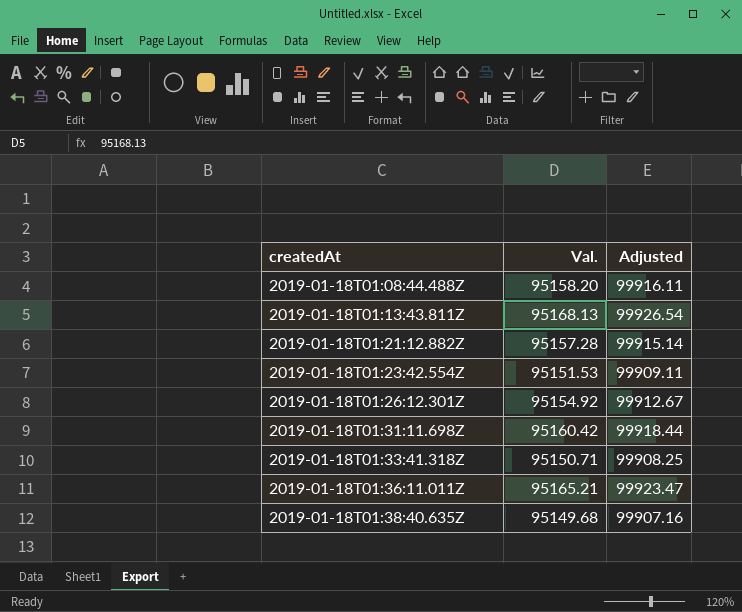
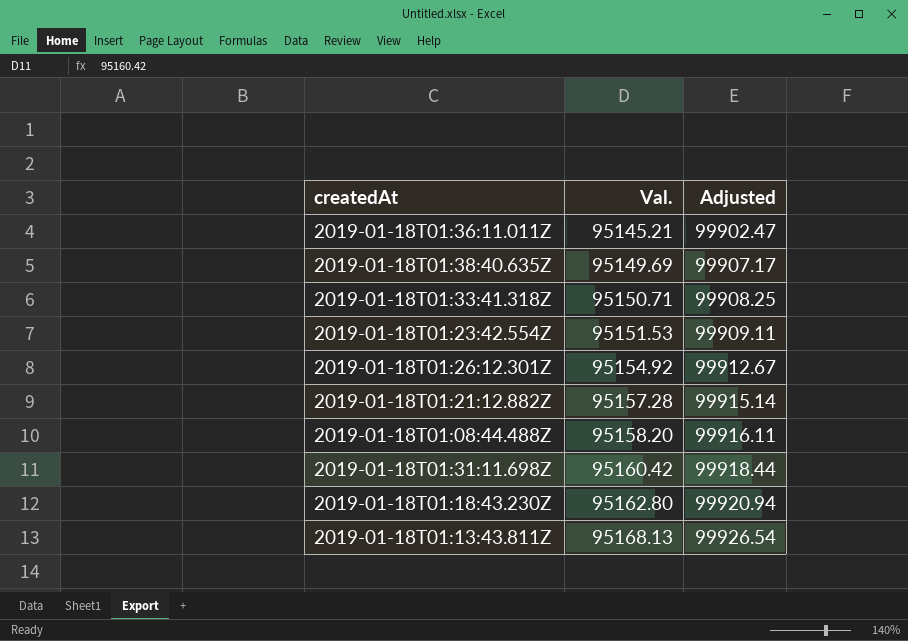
row order: createdAt ascending -> Val. ascending
2019-01-18T01:36:11.011Z | Val.: 95165.21 -> 95145.21
2019-01-18T01:36:11.011Z | Adjusted: 99923.47 -> 99902.47
2019-01-18T01:38:40.635Z | Val.: 95149.68 -> 95149.69
2019-01-18T01:38:40.635Z | Adjusted: 99907.16 -> 99907.17
row 2019-01-18T01:18:43.230Z: none -> 95162.80 | 99920.94

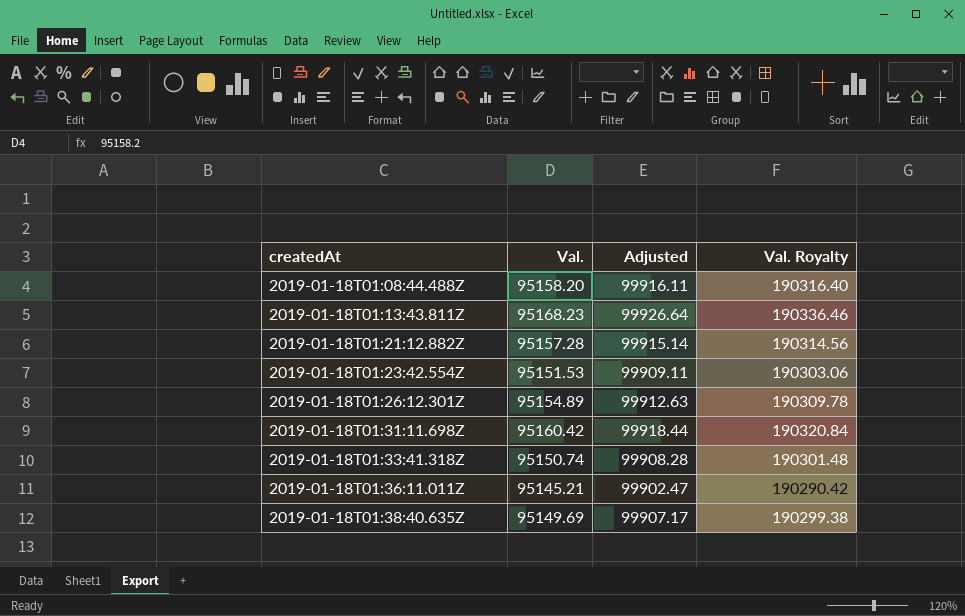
row order: Val. ascending -> createdAt ascending
column Val. Royalty | formula: none -> [Val.] * 2
row 2019-01-18T01:18:43.230Z: 95162.80 | 99920.94 -> none
2019-01-18T01:13:43.811Z | Val.: 95168.13 -> 95168.23
2019-01-18T01:13:43.811Z | Adjusted: 99926.54 -> 99926.64
2019-01-18T01:26:12.301Z | Val.: 95154.92 -> 95154.89
2019-01-18T01:26:12.301Z | Adjusted: 99912.67 -> 99912.63
2019-01-18T01:33:41.318Z | Val.: 95150.71 -> 95150.74
2019-01-18T01:33:41.318Z | Adjusted: 99908.25 -> 99908.28

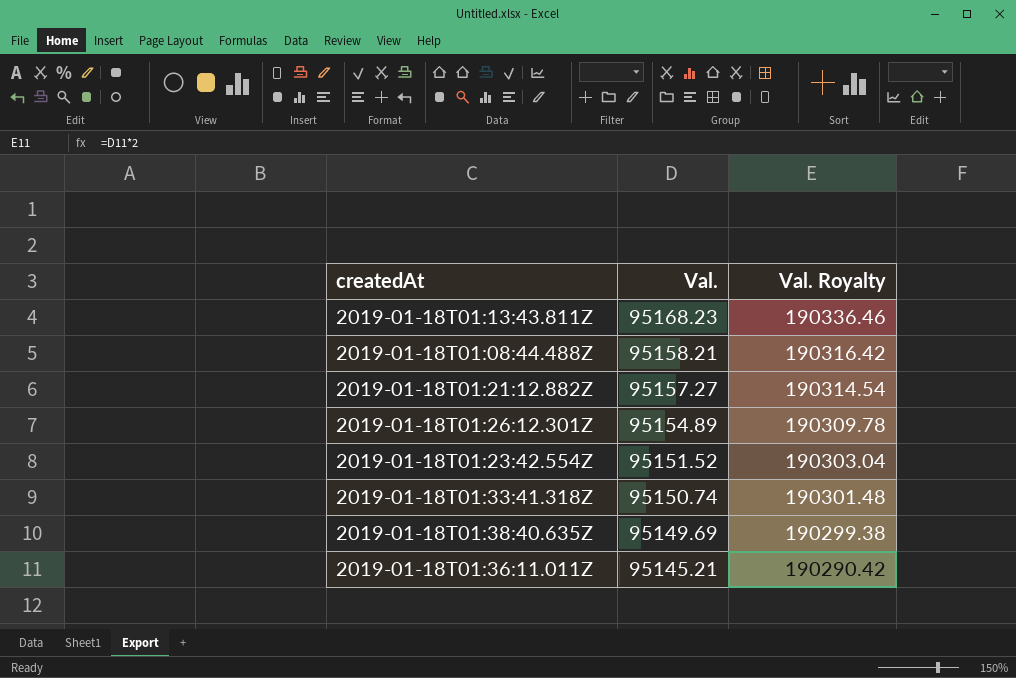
row order: createdAt ascending -> Val. descending
column Adjusted | formula: [Val.] * 1.05 -> none
row 2019-01-18T01:31:11.698Z: 95160.42 | 99918.44 | 190320.84 -> none
2019-01-18T01:08:44.488Z | Val.: 95158.20 -> 95158.21
2019-01-18T01:08:44.488Z | Val. Royalty: 190316.40 -> 190316.42
2019-01-18T01:21:12.882Z | Val.: 95157.28 -> 95157.27
2019-01-18T01:21:12.882Z | Val. Royalty: 190314.56 -> 190314.54
2019-01-18T01:23:42.554Z | Val.: 95151.53 -> 95151.52
2019-01-18T01:23:42.554Z | Val. Royalty: 190303.06 -> 190303.04

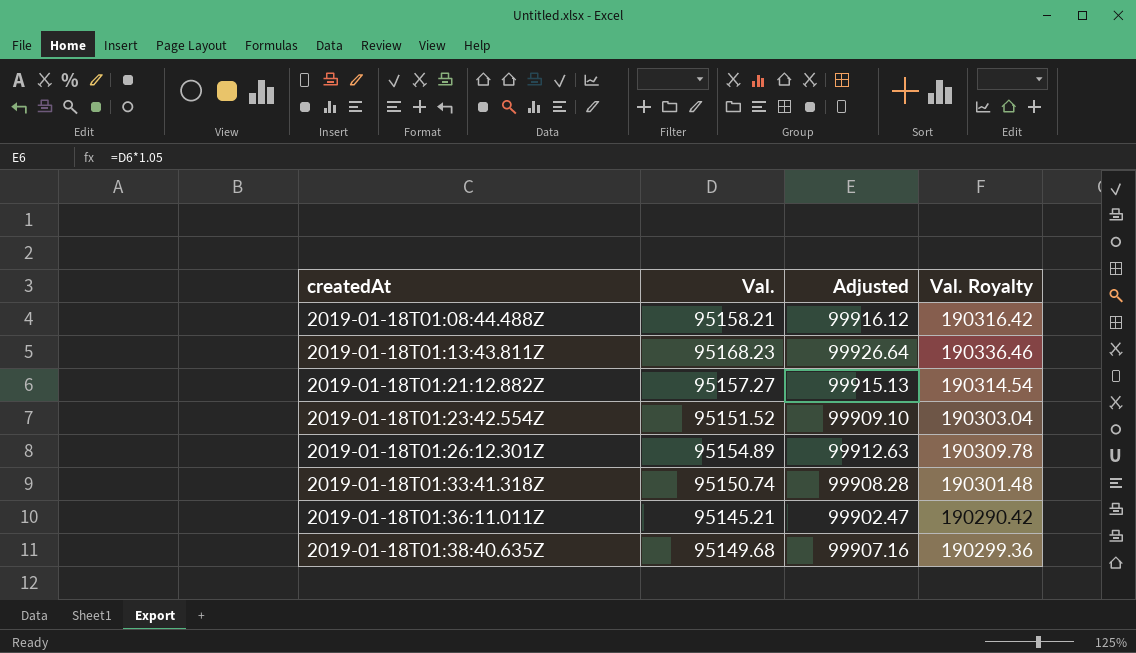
row order: Val. descending -> createdAt ascending
column Adjusted | formula: none -> [Val.] * 1.05
2019-01-18T01:38:40.635Z | Val.: 95149.69 -> 95149.68
2019-01-18T01:38:40.635Z | Val. Royalty: 190299.38 -> 190299.36

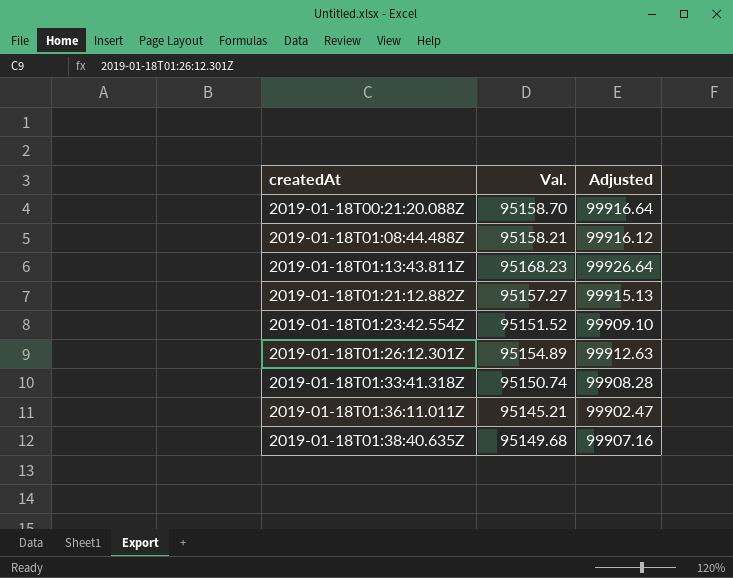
column Val. Royalty | formula: [Val.] * 2 -> none
row 2019-01-18T00:21:20.088Z: none -> 95158.70 | 99916.64

